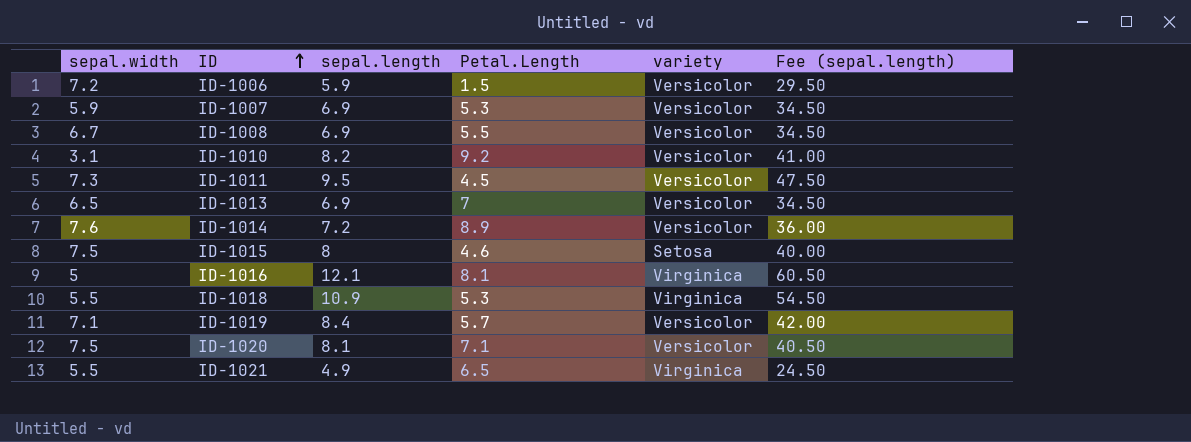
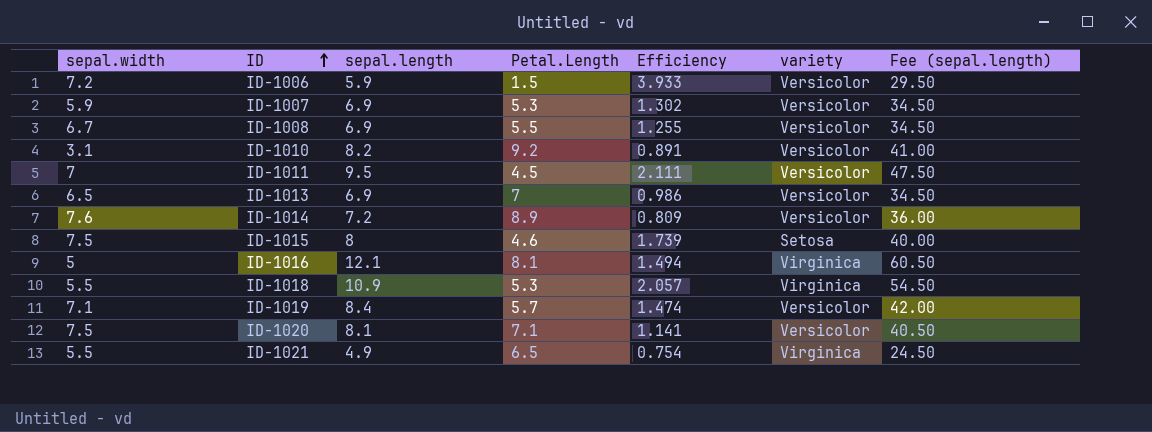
column Efficiency | formula: none -> [sepal.length] / [Petal.Length]
ID-1011 | sepal.width: 7.3 -> 7

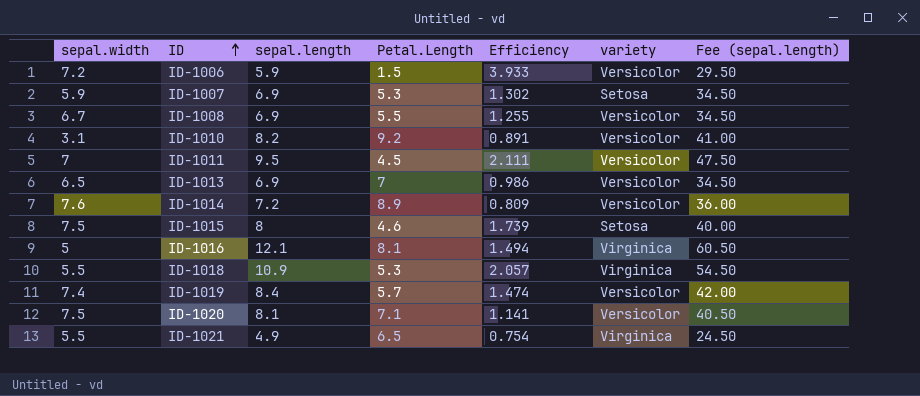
ID-1007 | variety: Versicolor -> Setosa
ID-1019 | sepal.width: 7.1 -> 7.4

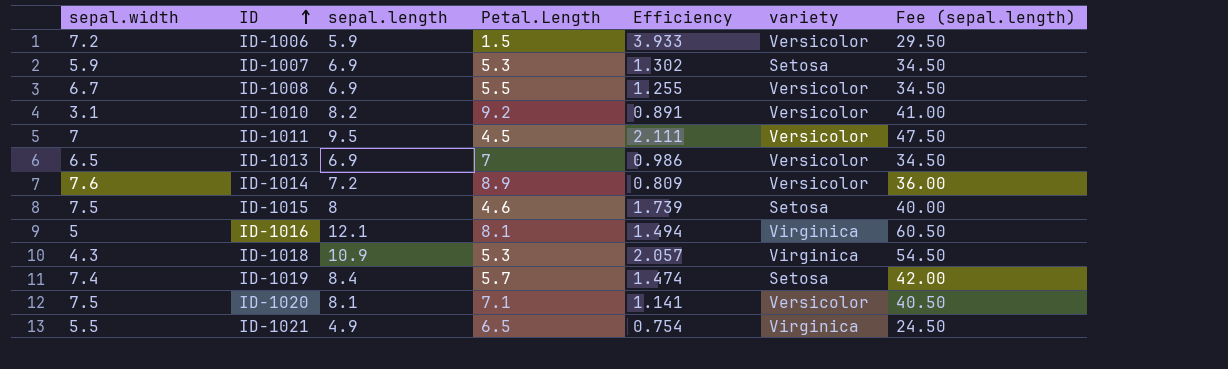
ID-1018 | sepal.width: 5.5 -> 4.3
ID-1019 | variety: Versicolor -> Setosa

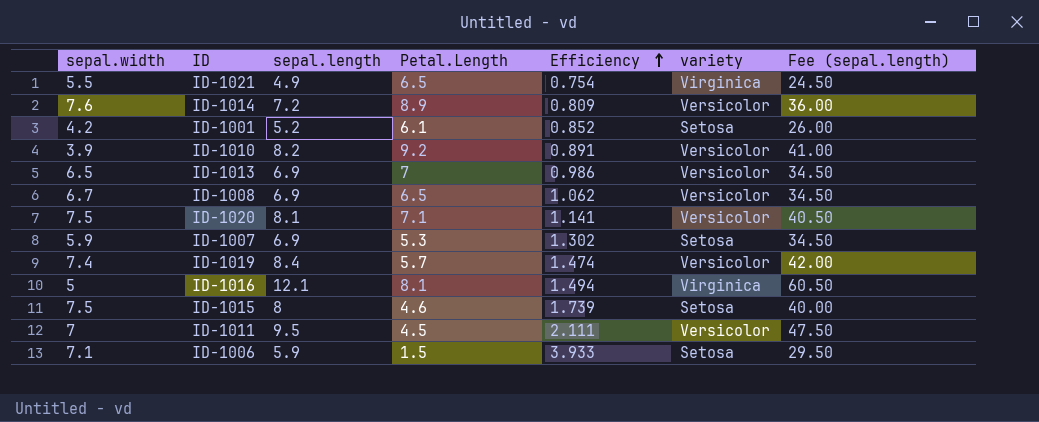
row order: ID ascending -> Efficiency ascending
row ID-1018: 4.3 | 10.9 | 5.3 | 2.057 | Virginica | 54.50 -> none
row ID-1001: none -> 4.2 | 5.2 | 6.1 | 0.852 | Setosa | 26.00
ID-1010 | sepal.width: 3.1 -> 3.9
ID-1008 | Petal.Length: 5.5 -> 6.5
ID-1008 | Efficiency: 1.255 -> 1.062
ID-1019 | variety: Setosa -> Versicolor
ID-1006 | sepal.width: 7.2 -> 7.1
ID-1006 | variety: Versicolor -> Setosa

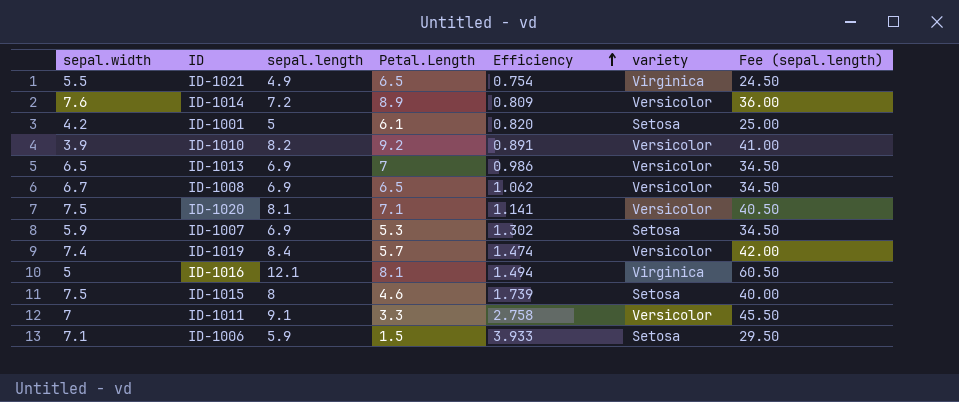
ID-1001 | sepal.length: 5.2 -> 5
ID-1001 | Efficiency: 0.852 -> 0.820
ID-1001 | Fee (sepal.length): 26.00 -> 25.00
ID-1011 | sepal.length: 9.5 -> 9.1
ID-1011 | Petal.Length: 4.5 -> 3.3
ID-1011 | Efficiency: 2.111 -> 2.758
ID-1011 | Fee (sepal.length): 47.50 -> 45.50

